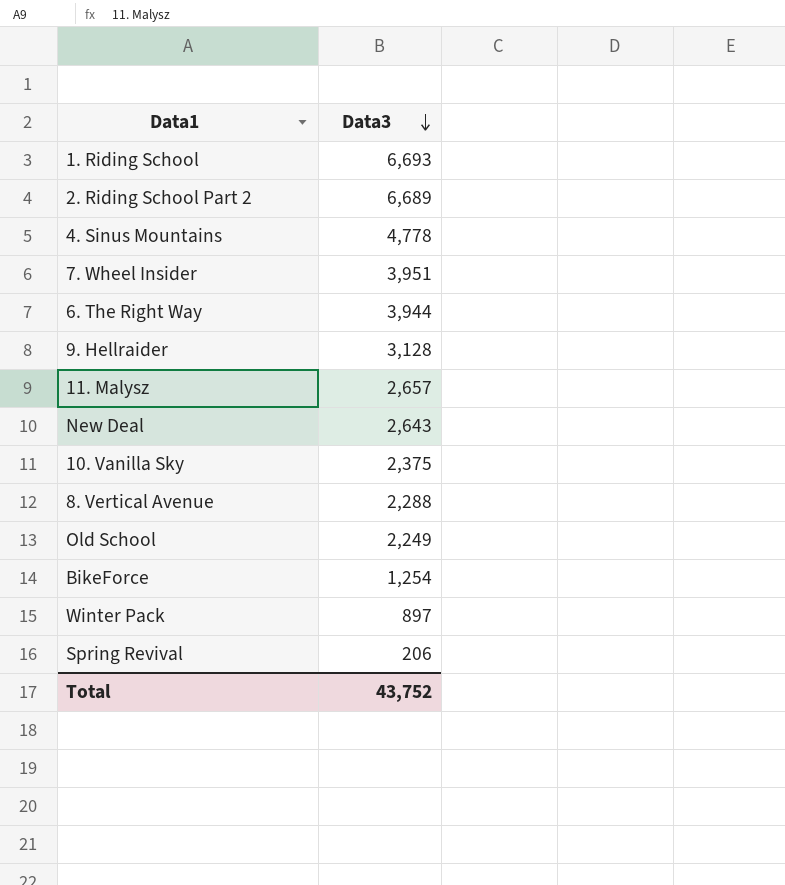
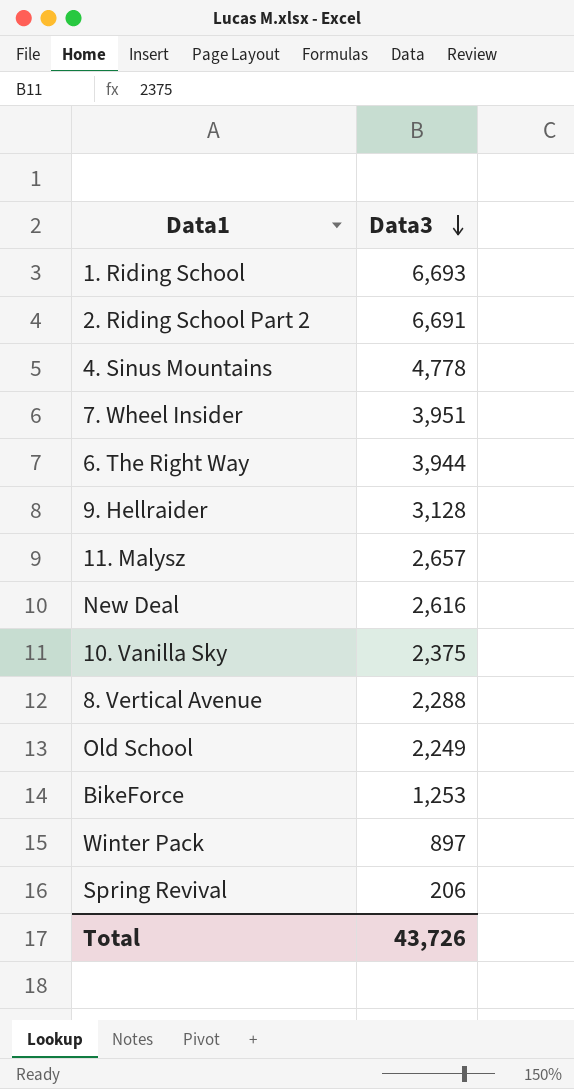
2. Riding School Part 2 | Data3: 6,689 -> 6,691
New Deal | Data3: 2,643 -> 2,616
BikeForce | Data3: 1,254 -> 1,253
Total | Data3: 43,752 -> 43,726

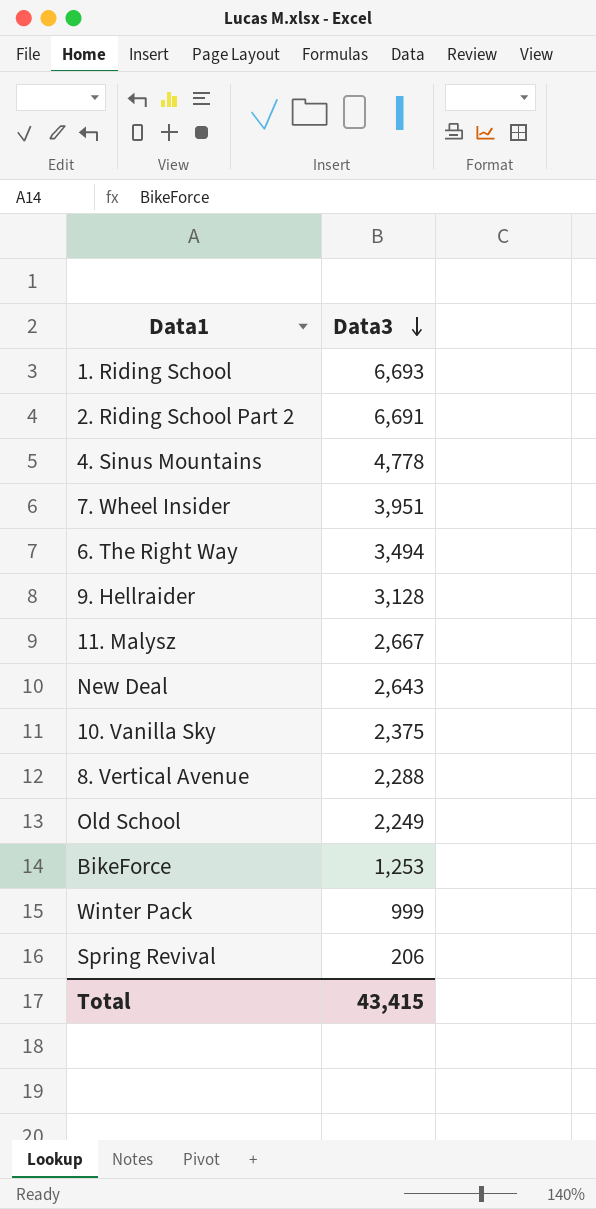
6. The Right Way | Data3: 3,944 -> 3,494
11. Malysz | Data3: 2,657 -> 2,667
New Deal | Data3: 2,616 -> 2,643
Winter Pack | Data3: 897 -> 999
Total | Data3: 43,726 -> 43,415

